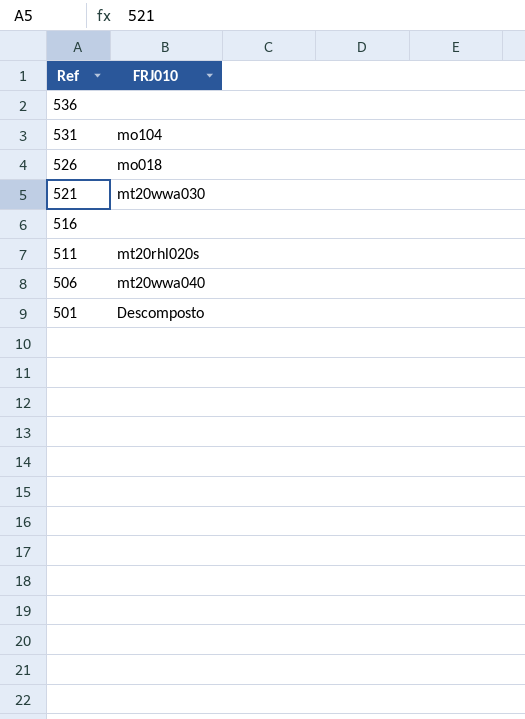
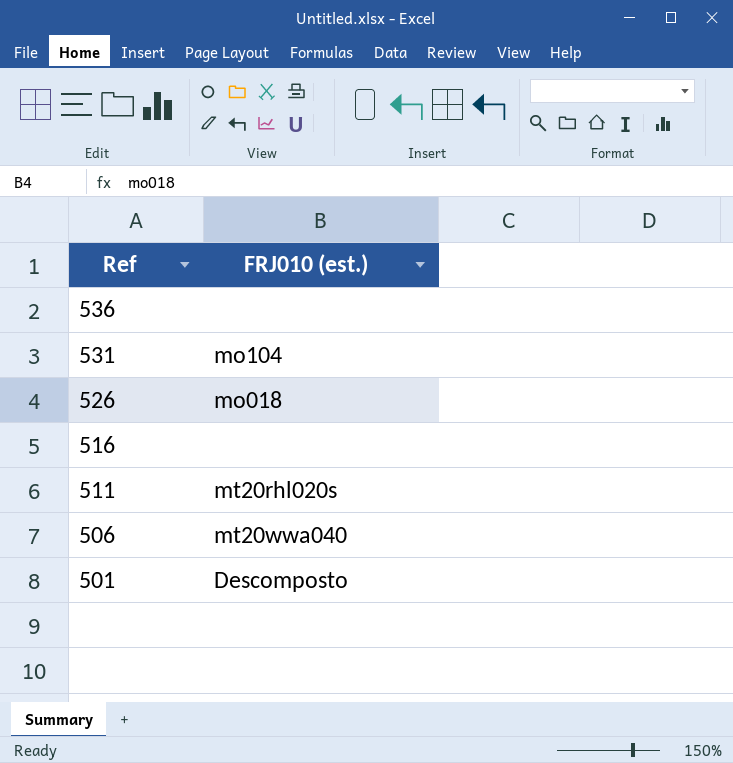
column name: FRJ010 -> FRJ010 (est.)
row 521: mt20wwa030 -> none

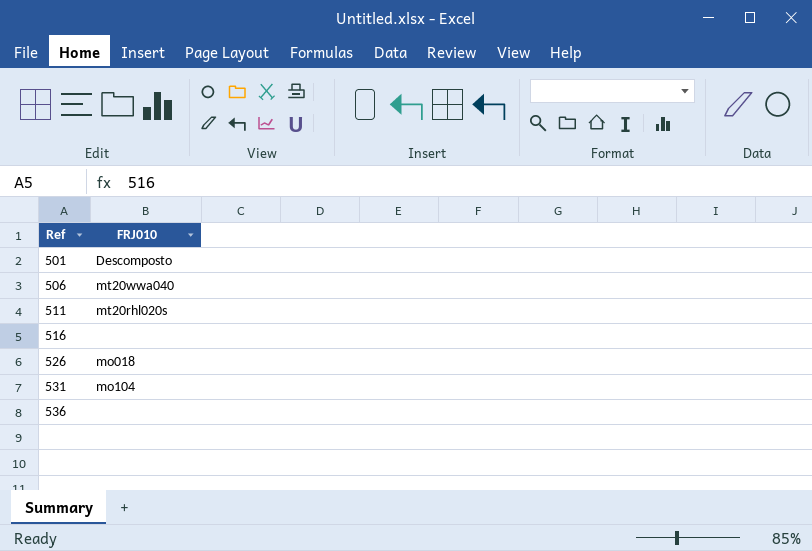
row order: Ref descending -> Ref ascending
column name: FRJ010 (est.) -> FRJ010

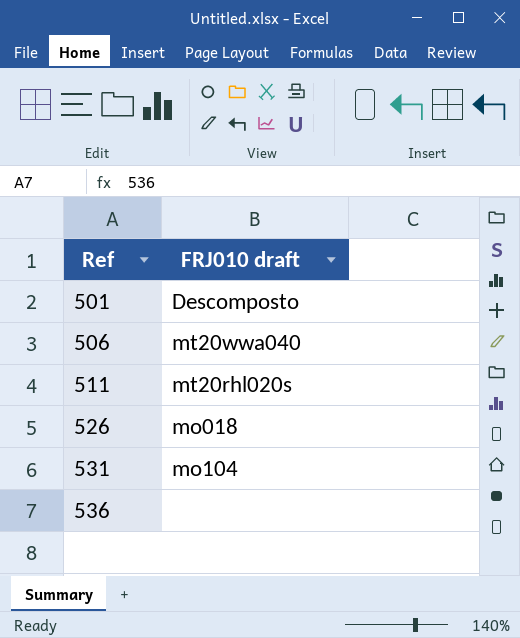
column name: FRJ010 -> FRJ010 draft
row 516: none -> none

